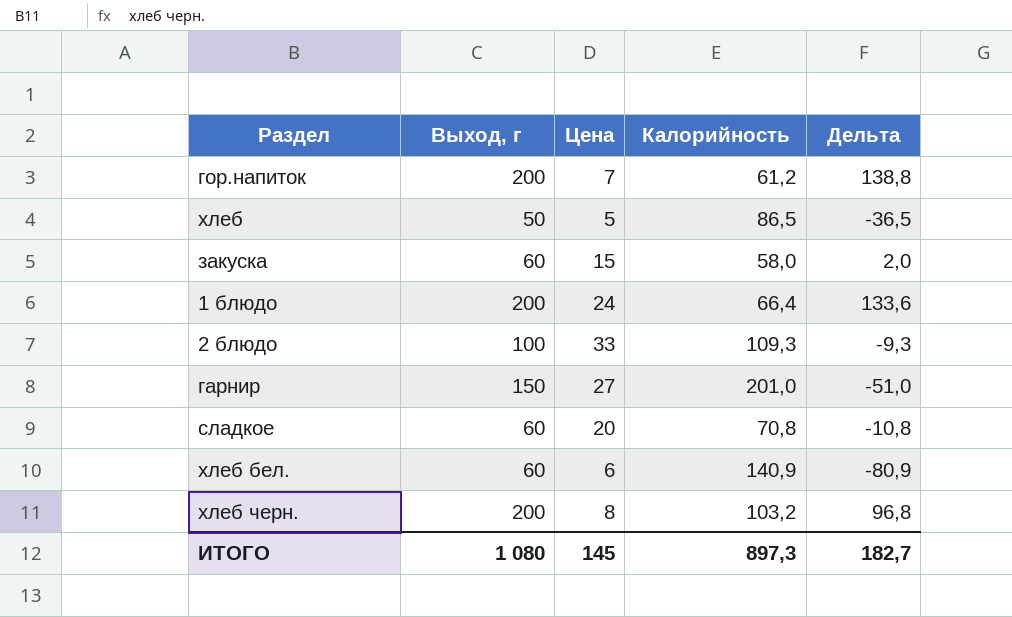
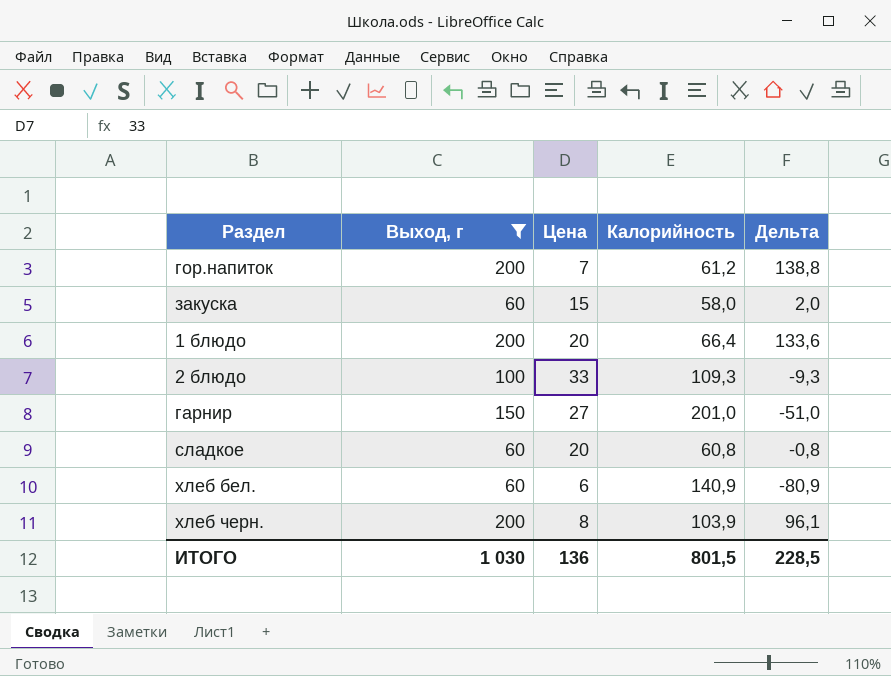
filter: none -> Выход, г != 50
1 блюдо | Цена: 24 -> 20
сладкое | Калорийность: 70,8 -> 60,8
сладкое | Дельта: -10,8 -> -0,8
хлеб черн. | Калорийность: 103,2 -> 103,9
хлеб черн. | Дельта: 96,8 -> 96,1
ИТОГО | Выход, г: 1 080 -> 1 030
ИТОГО | Цена: 145 -> 136
ИТОГО | Калорийность: 897,3 -> 801,5
ИТОГО | Дельта: 182,7 -> 228,5

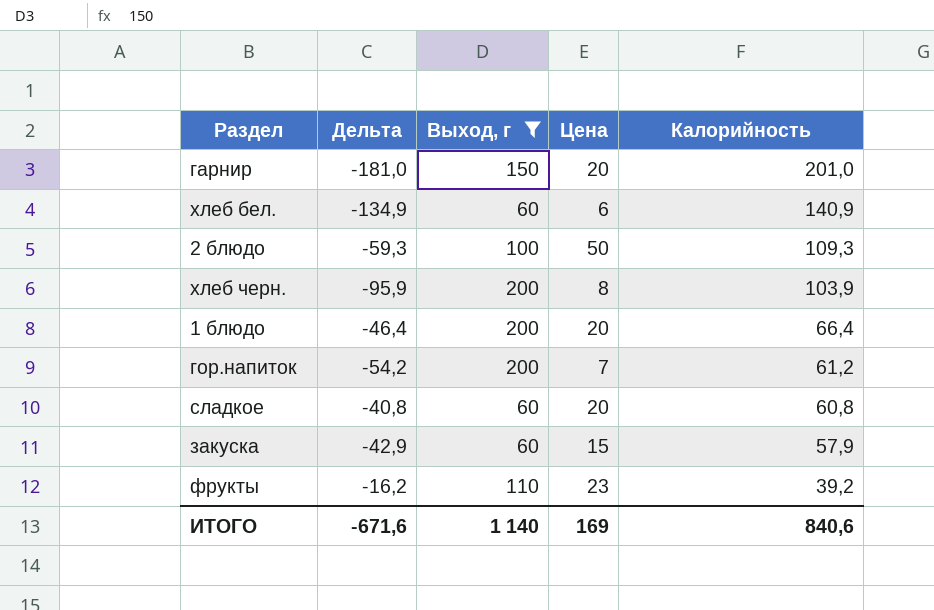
row order: none -> Калорийность descending
column Дельта | formula: [Выход, г] - [Калорийность] -> [Цена] - [Калорийность]
column Дельта | position: 5 -> 2
гарнир | Цена: 27 -> 20
2 блюдо | Цена: 33 -> 50
закуска | Калорийность: 58,0 -> 57,9
row фрукты: none -> -16,2 | 110 | 23 | 39,2
ИТОГО | Дельта: 228,5 -> -671,6
ИТОГО | Выход, г: 1 030 -> 1 140
ИТОГО | Цена: 136 -> 169
ИТОГО | Калорийность: 801,5 -> 840,6

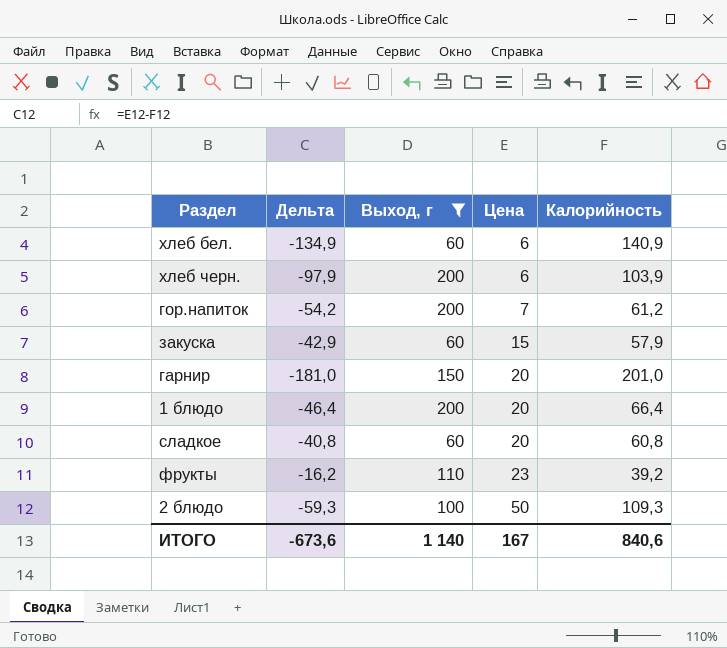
row order: Калорийность descending -> Цена ascending
хлеб черн. | Дельта: -95,9 -> -97,9
хлеб черн. | Цена: 8 -> 6
ИТОГО | Дельта: -671,6 -> -673,6
ИТОГО | Цена: 169 -> 167

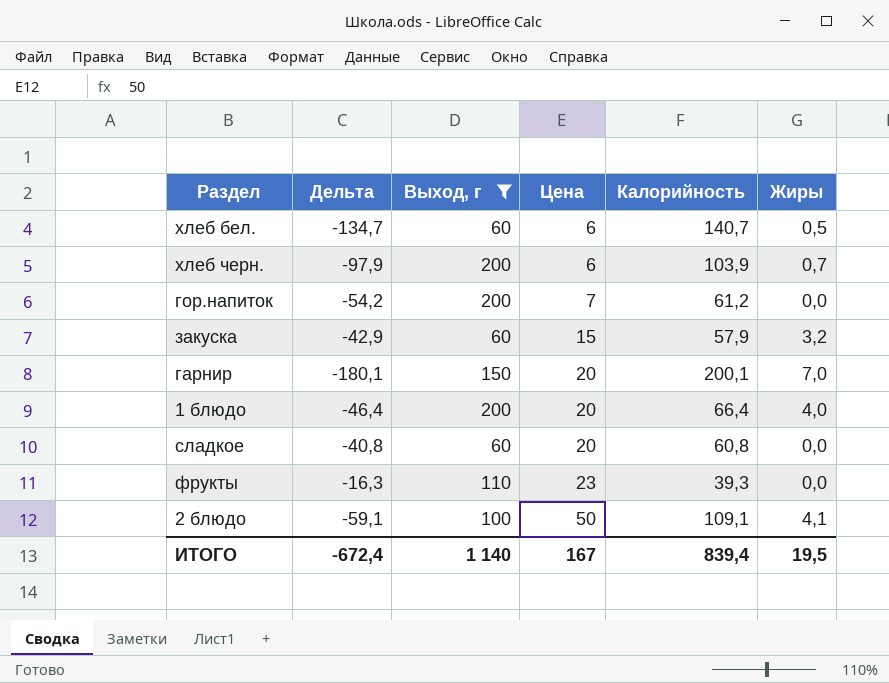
column Жиры | position: none -> 6
хлеб бел. | Дельта: -134,9 -> -134,7
хлеб бел. | Калорийность: 140,9 -> 140,7
гарнир | Дельта: -181,0 -> -180,1
гарнир | Калорийность: 201,0 -> 200,1
фрукты | Дельта: -16,2 -> -16,3
фрукты | Калорийность: 39,2 -> 39,3
2 блюдо | Дельта: -59,3 -> -59,1
2 блюдо | Калорийность: 109,3 -> 109,1
ИТОГО | Дельта: -673,6 -> -672,4
ИТОГО | Калорийность: 840,6 -> 839,4

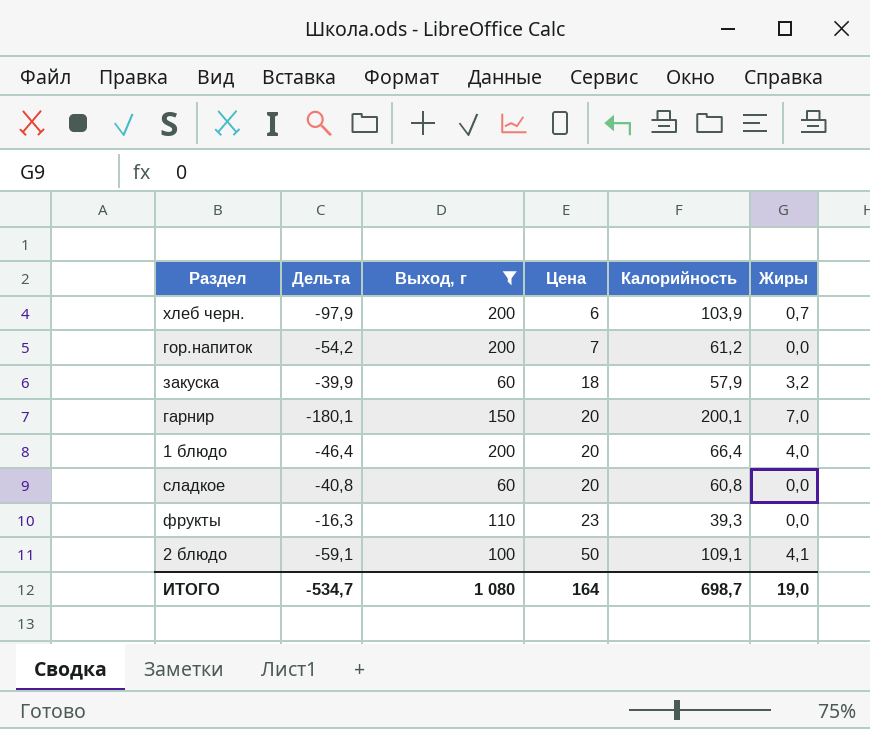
row хлеб бел.: -134,7 | 60 | 6 | 140,7 | 0,5 -> none
закуска | Дельта: -42,9 -> -39,9
закуска | Цена: 15 -> 18
ИТОГО | Дельта: -672,4 -> -534,7
ИТОГО | Выход, г: 1 140 -> 1 080
ИТОГО | Цена: 167 -> 164
ИТОГО | Калорийность: 839,4 -> 698,7
ИТОГО | Жиры: 19,5 -> 19,0

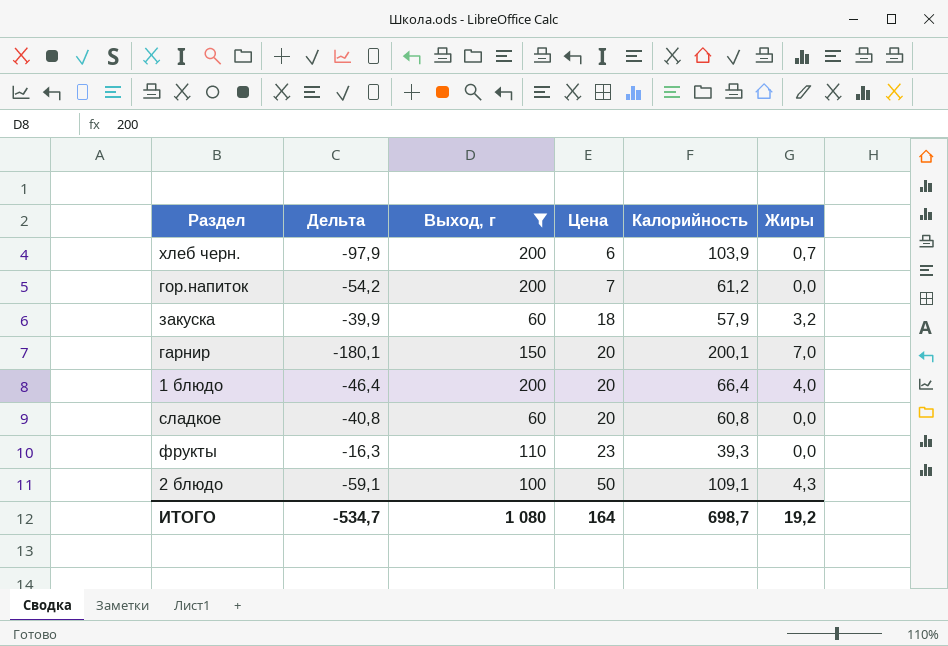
2 блюдо | Жиры: 4,1 -> 4,3
ИТОГО | Жиры: 19,0 -> 19,2

